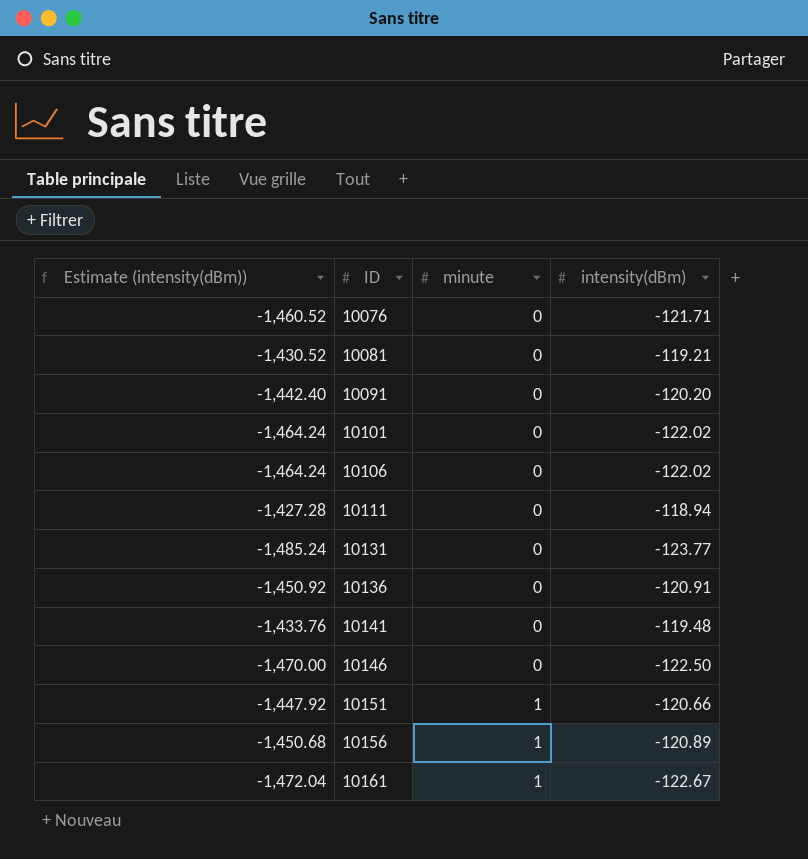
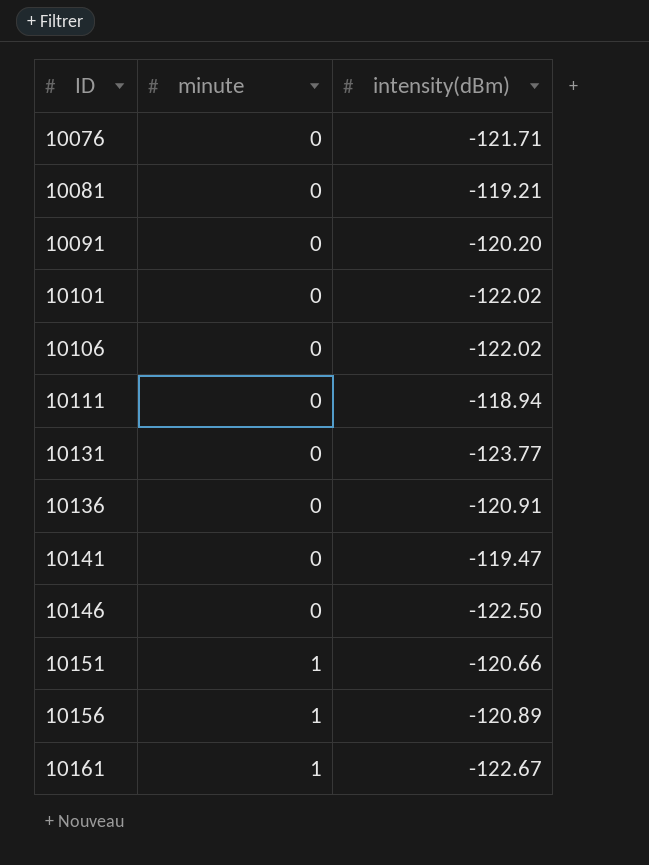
column Estimate (intensity(dBm)) | formula: [intensity(dBm)] * 12 -> none
10141 | intensity(dBm): -119.48 -> -119.47

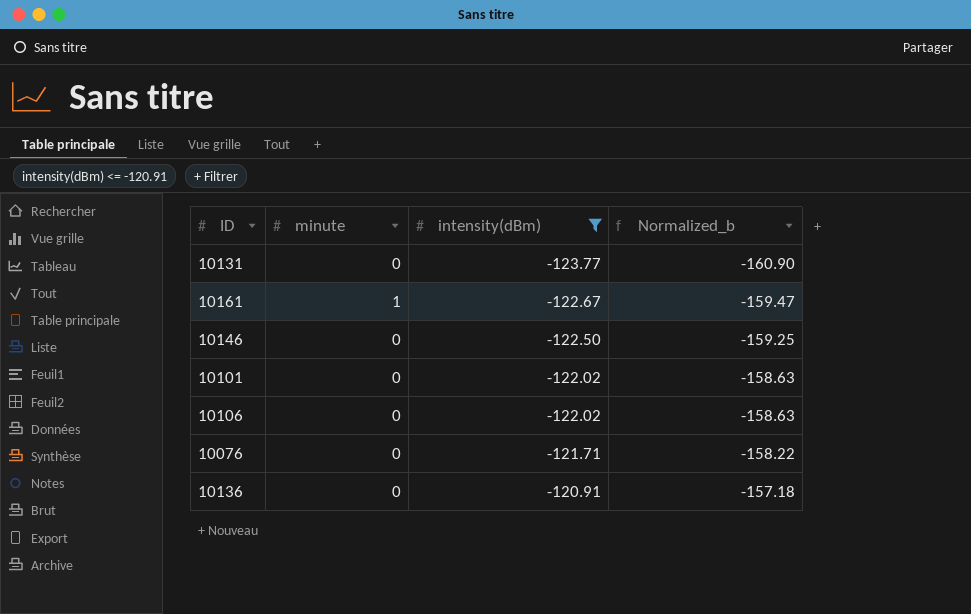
filter: none -> intensity(dBm) <= -120.91
row order: ID ascending -> intensity(dBm) ascending
column Normalized_b | formula: none -> [intensity(dBm)] * 1.3

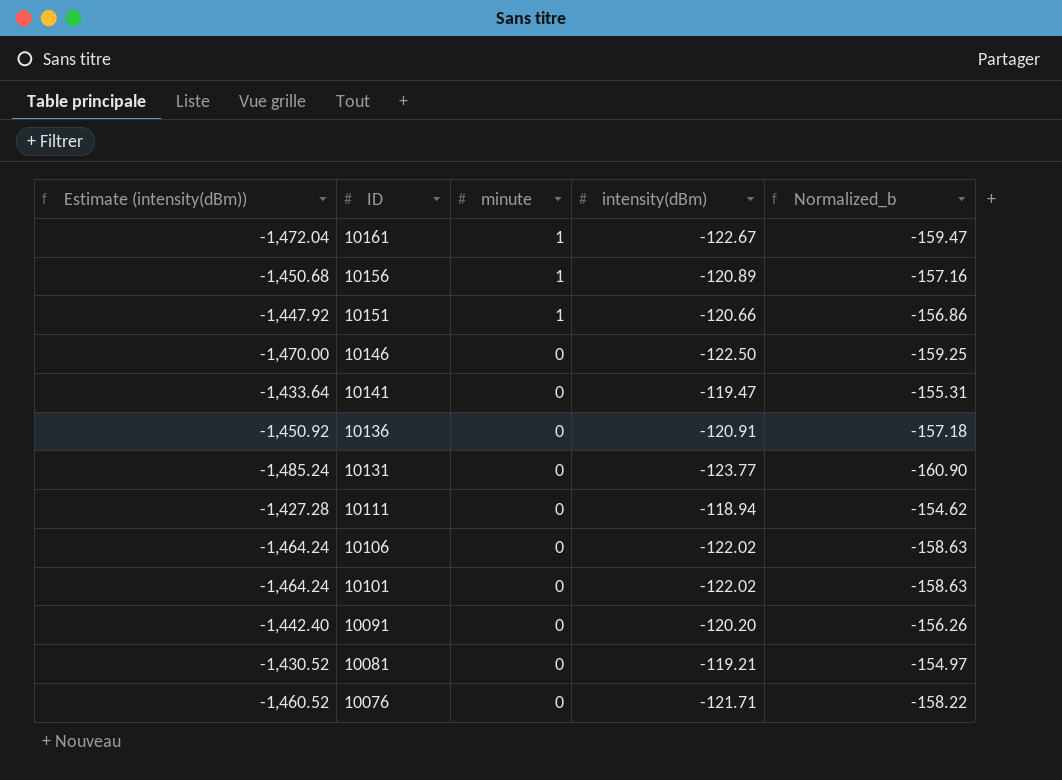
filter: intensity(dBm) <= -120.91 -> none
row order: intensity(dBm) ascending -> ID descending
column Estimate (intensity(dBm)) | formula: none -> [intensity(dBm)] * 12

